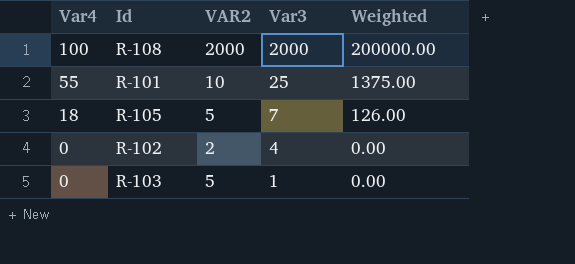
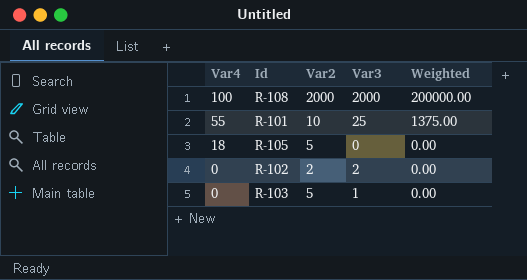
column name: VAR2 -> Var2
R-105 | Var3: 7 -> 0
R-105 | Weighted: 126.00 -> 0.00
R-102 | Var3: 4 -> 2

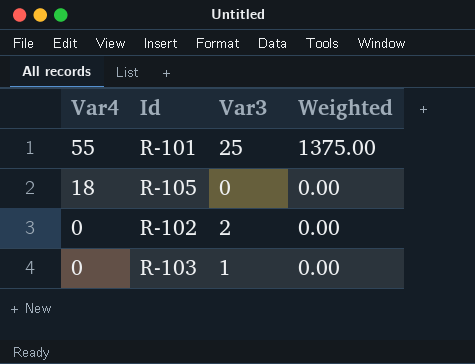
column Var2 | position: 3 -> none
row R-108: 100 | 2000 | 2000 | 200000.00 -> none

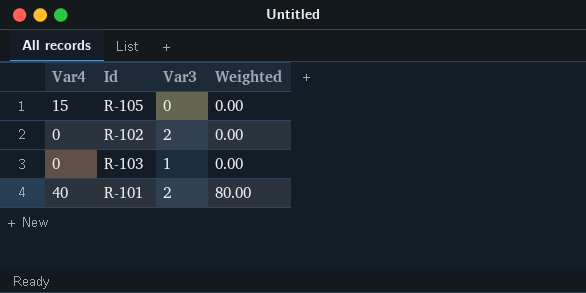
row order: Var4 descending -> Weighted ascending
R-105 | Var4: 18 -> 15
R-101 | Var4: 55 -> 40
R-101 | Var3: 25 -> 2
R-101 | Weighted: 1375.00 -> 80.00

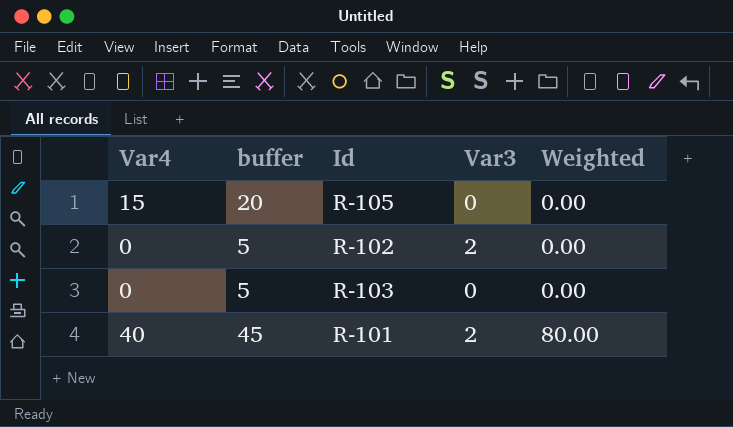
column buffer | formula: none -> [Var4] + 5
R-103 | Var3: 1 -> 0

